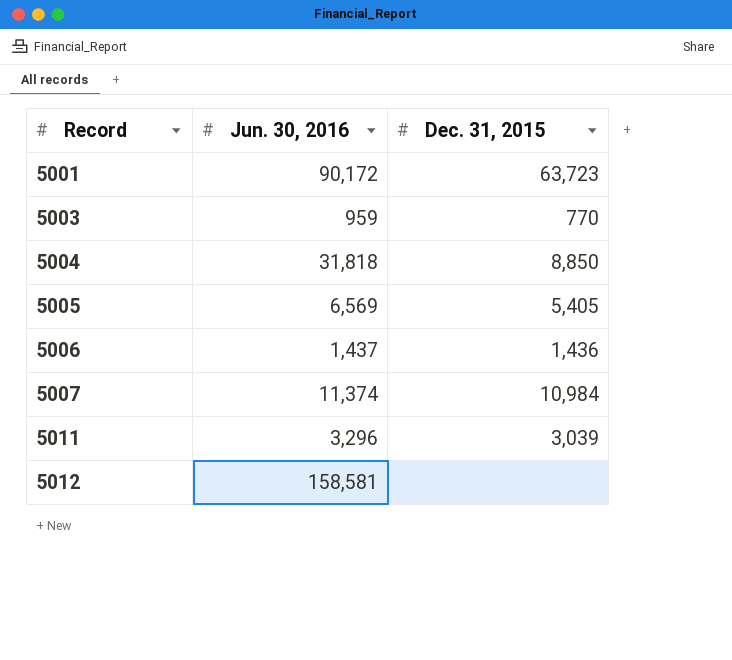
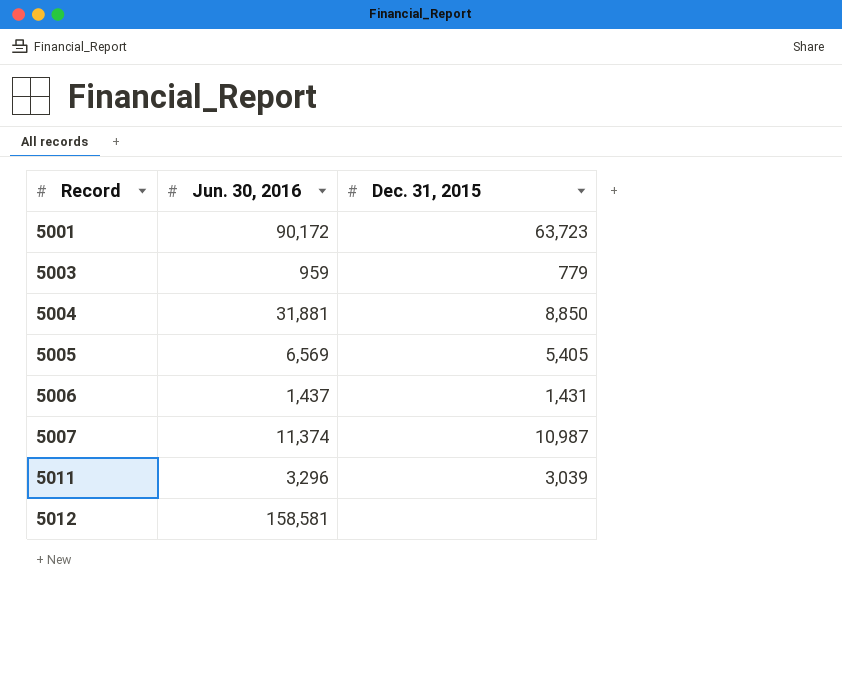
5003 | Dec. 31, 2015: 770 -> 779
5004 | Jun. 30, 2016: 31,818 -> 31,881
5006 | Dec. 31, 2015: 1,436 -> 1,431
5007 | Dec. 31, 2015: 10,984 -> 10,987

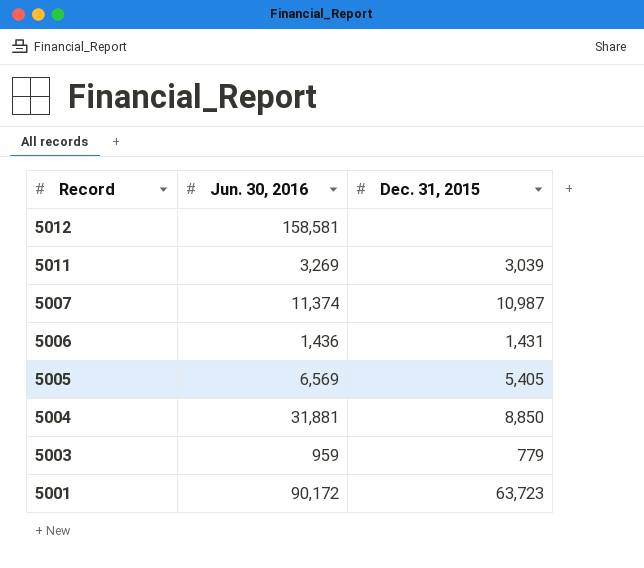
row order: Record ascending -> Record descending
5011 | Jun. 30, 2016: 3,296 -> 3,269
5006 | Jun. 30, 2016: 1,437 -> 1,436

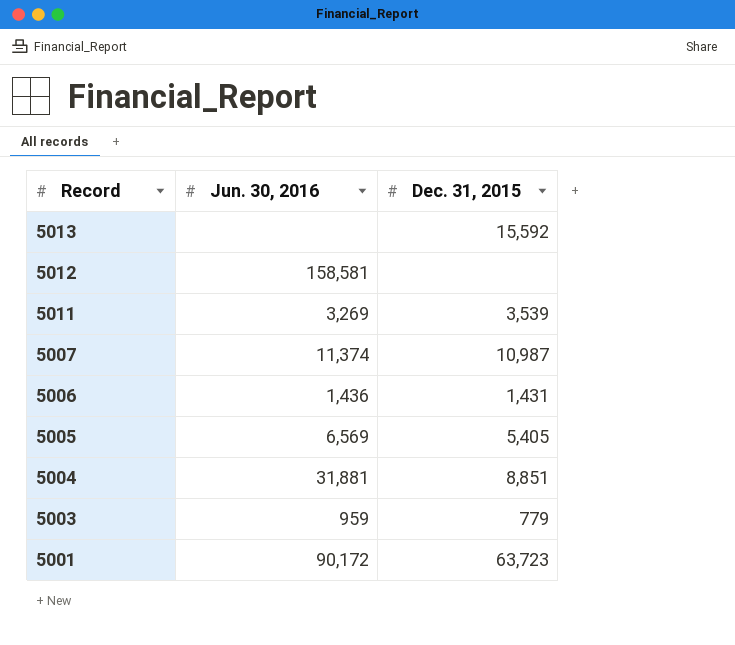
row 5013: none -> none | 15,592
5011 | Dec. 31, 2015: 3,039 -> 3,539
5004 | Dec. 31, 2015: 8,850 -> 8,851

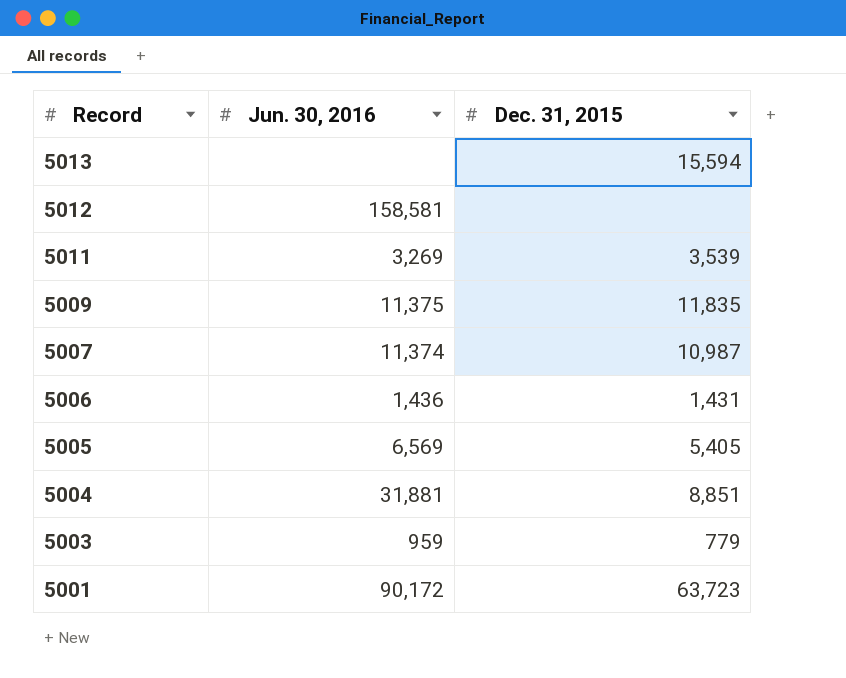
5013 | Dec. 31, 2015: 15,592 -> 15,594
row 5009: none -> 11,375 | 11,835

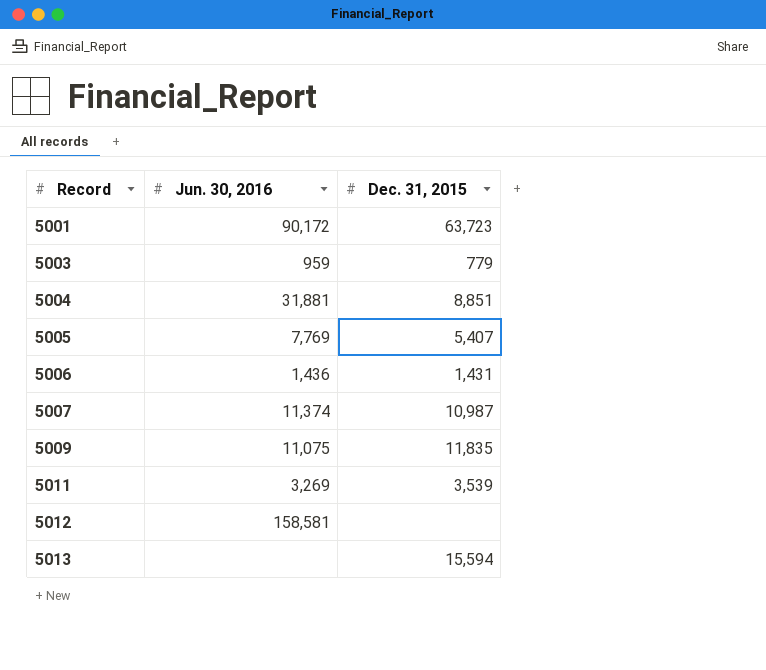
row order: Record descending -> Record ascending
5005 | Jun. 30, 2016: 6,569 -> 7,769
5005 | Dec. 31, 2015: 5,405 -> 5,407
5009 | Jun. 30, 2016: 11,375 -> 11,075

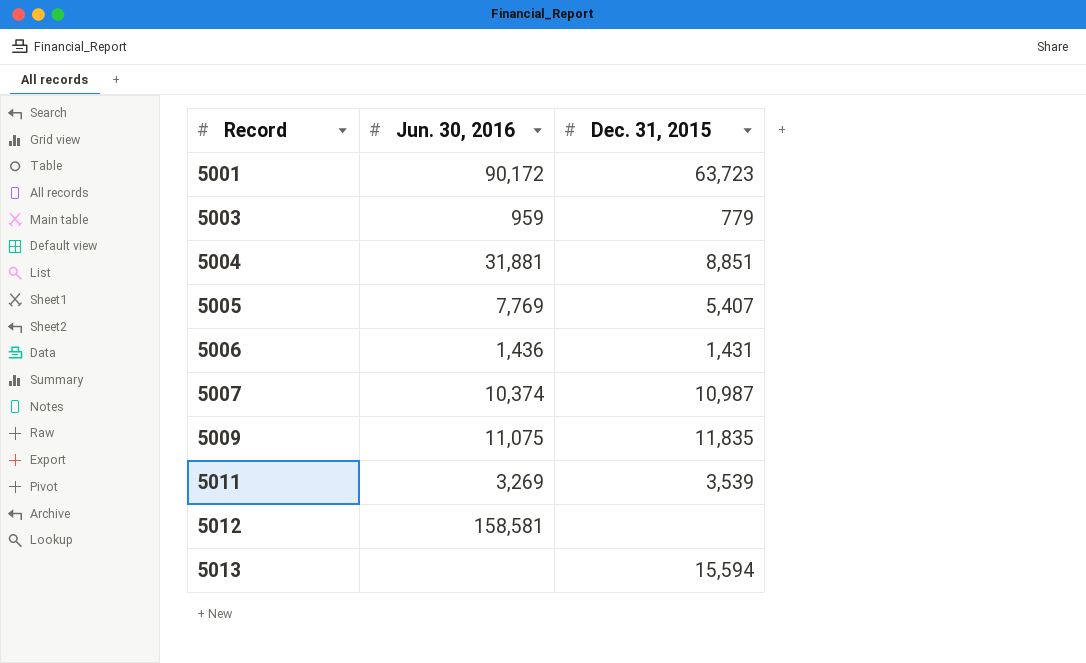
5007 | Jun. 30, 2016: 11,374 -> 10,374

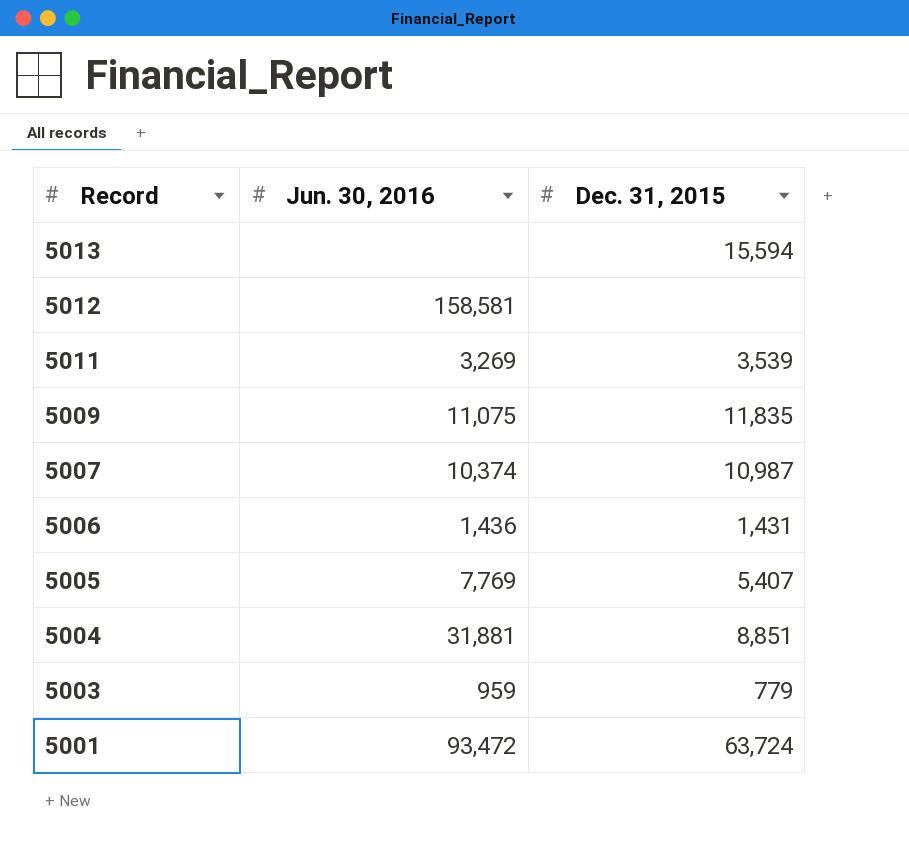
row order: Record ascending -> Record descending
5001 | Jun. 30, 2016: 90,172 -> 93,472
5001 | Dec. 31, 2015: 63,723 -> 63,724

